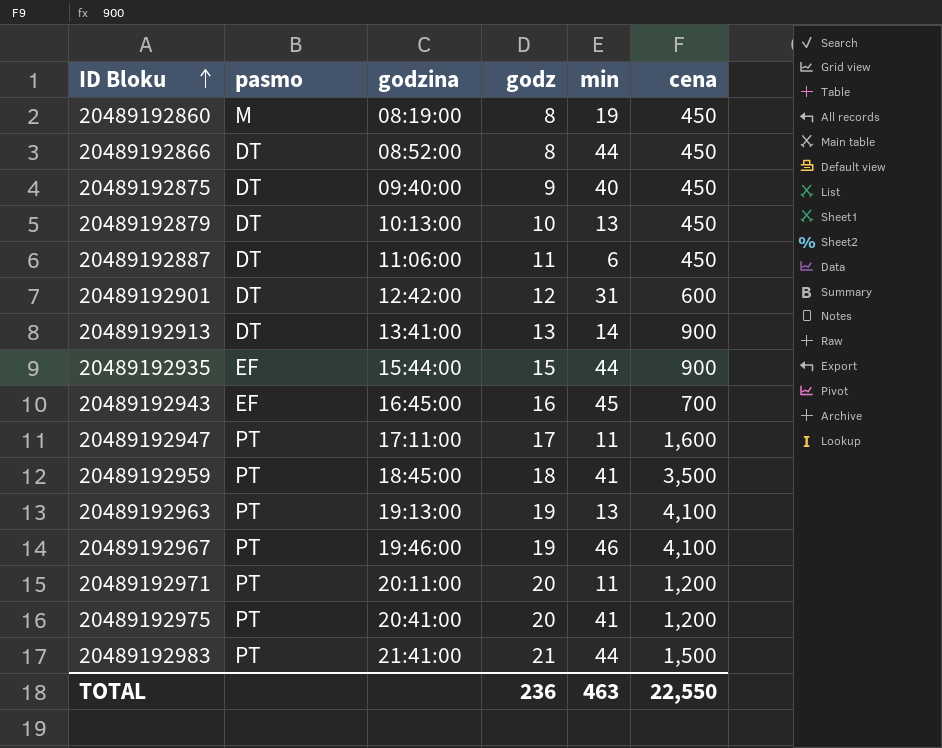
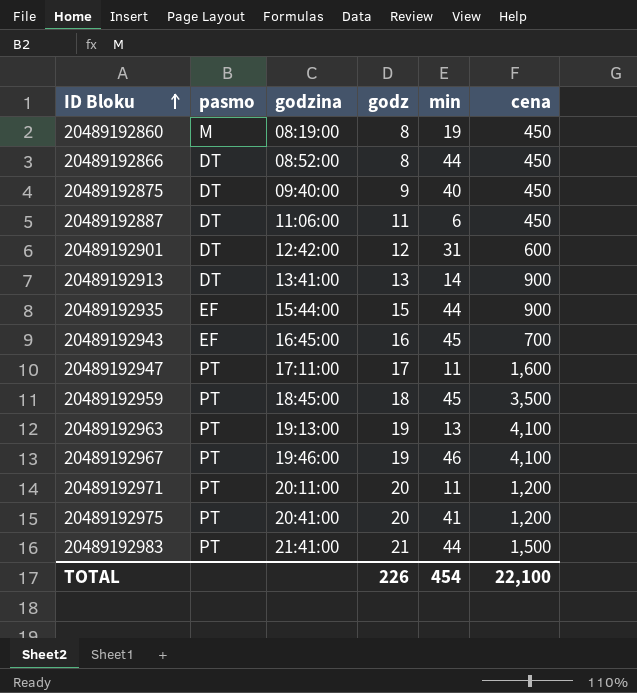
row 20489192879: DT | 10:13:00 | 10 | 13 | 450 -> none
20489192959 | min: 41 -> 45
TOTAL | godz: 236 -> 226
TOTAL | min: 463 -> 454
TOTAL | cena: 22,550 -> 22,100

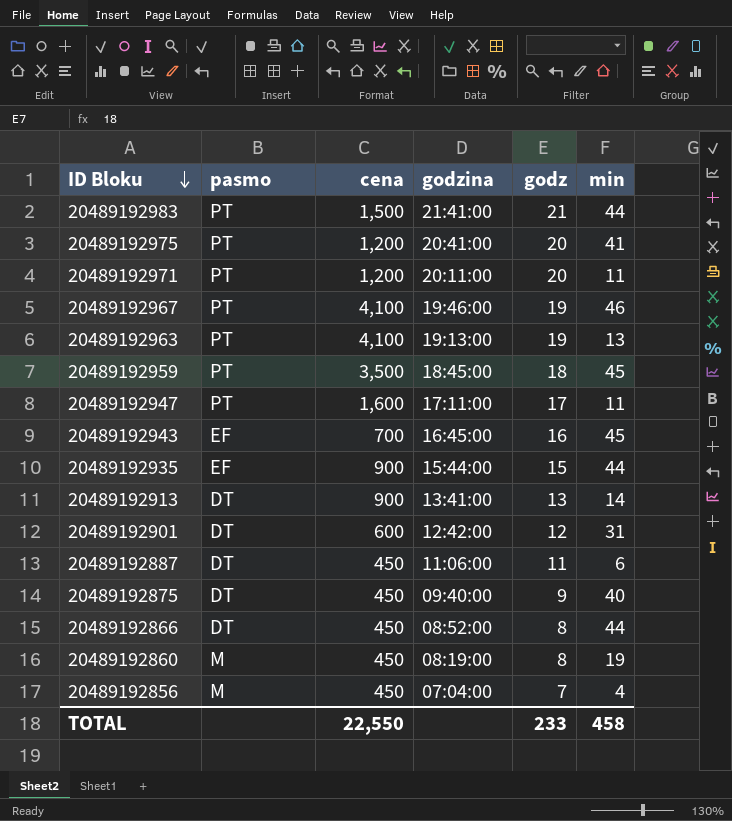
row order: ID Bloku ascending -> ID Bloku descending
column cena | position: 6 -> 3
row 20489192856: none -> M | 450 | 07:04:00 | 7 | 4
TOTAL | cena: 22,100 -> 22,550
TOTAL | godz: 226 -> 233
TOTAL | min: 454 -> 458

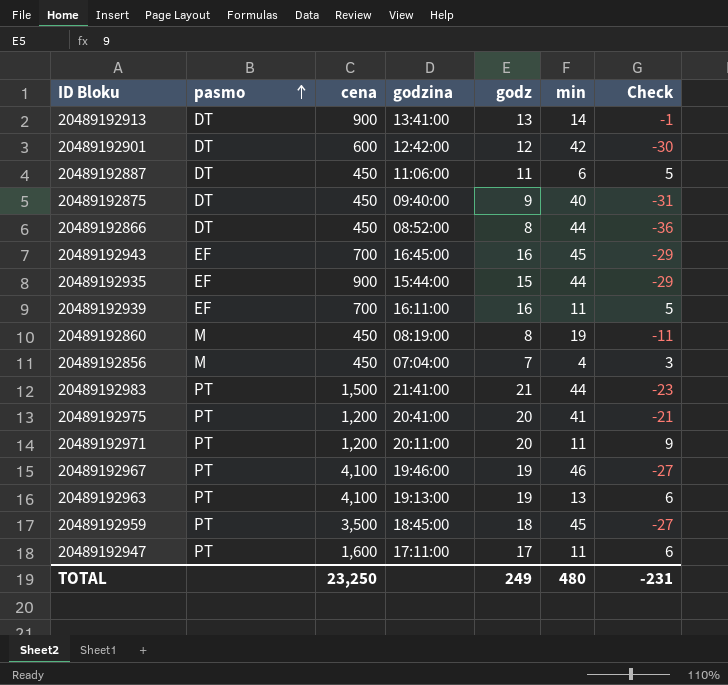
row order: ID Bloku descending -> pasmo ascending
column Check | formula: none -> [godz] - [min]
20489192901 | min: 31 -> 42
row 20489192939: none -> EF | 700 | 16:11:00 | 16 | 11 | 5
TOTAL | cena: 22,550 -> 23,250
TOTAL | godz: 233 -> 249
TOTAL | min: 458 -> 480

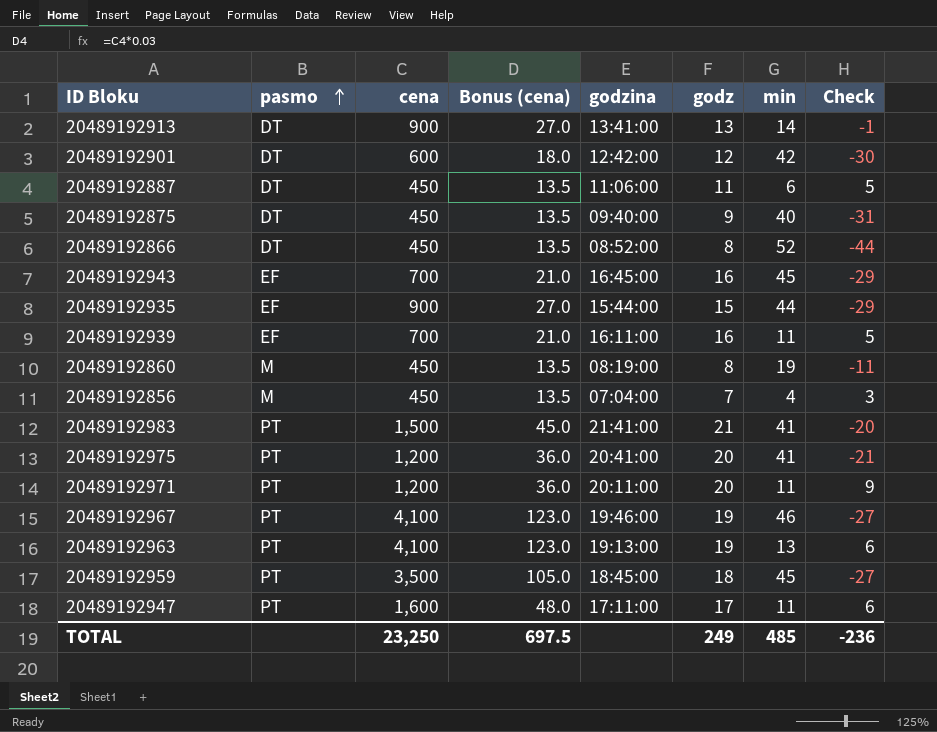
column Bonus (cena) | formula: none -> [cena] * 0.03
20489192866 | min: 44 -> 52
20489192866 | Check: -36 -> -44
20489192983 | min: 44 -> 41
20489192983 | Check: -23 -> -20
TOTAL | min: 480 -> 485
TOTAL | Check: -231 -> -236

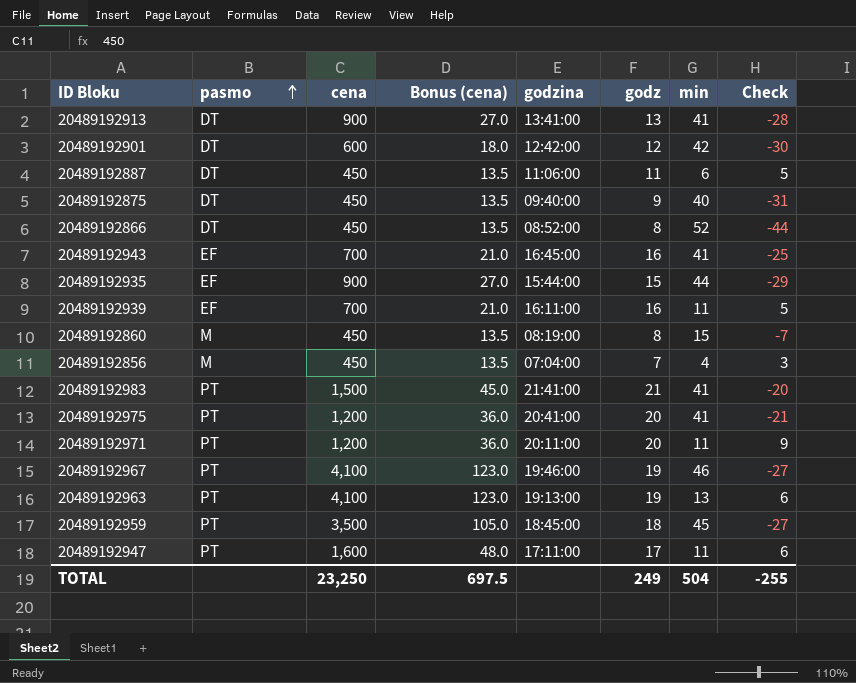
20489192913 | min: 14 -> 41
20489192913 | Check: -1 -> -28
20489192943 | min: 45 -> 41
20489192943 | Check: -29 -> -25
20489192860 | min: 19 -> 15
20489192860 | Check: -11 -> -7
TOTAL | min: 485 -> 504
TOTAL | Check: -236 -> -255

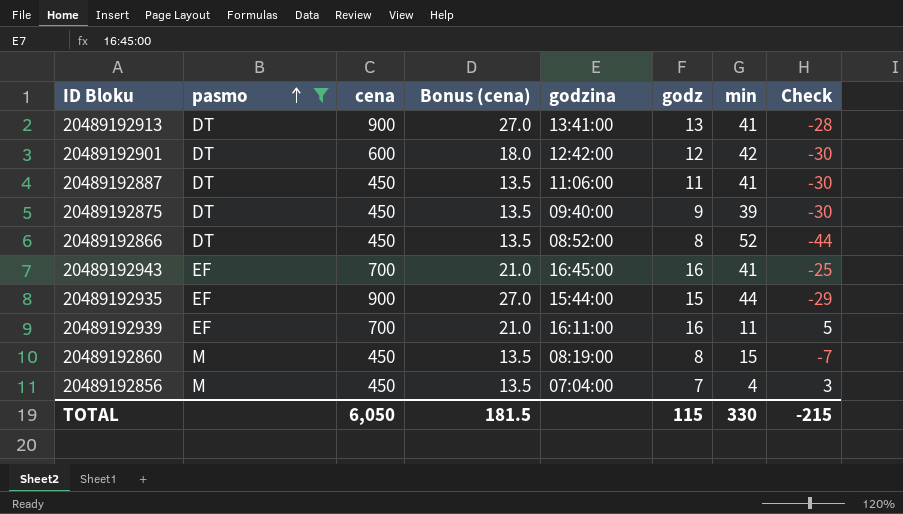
filter: none -> pasmo != PT
20489192887 | min: 6 -> 41
20489192887 | Check: 5 -> -30
20489192875 | min: 40 -> 39
20489192875 | Check: -31 -> -30
TOTAL | cena: 23,250 -> 6,050
TOTAL | Bonus (cena): 697.5 -> 181.5
TOTAL | godz: 249 -> 115
TOTAL | min: 504 -> 330
TOTAL | Check: -255 -> -215

